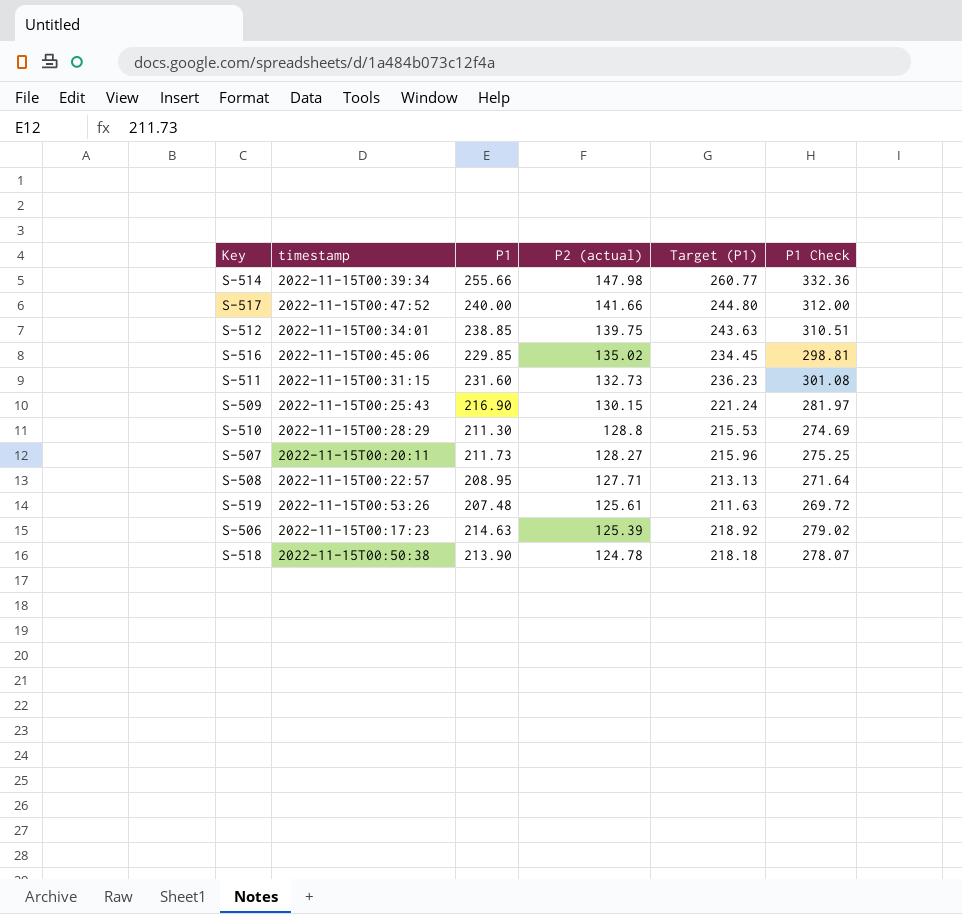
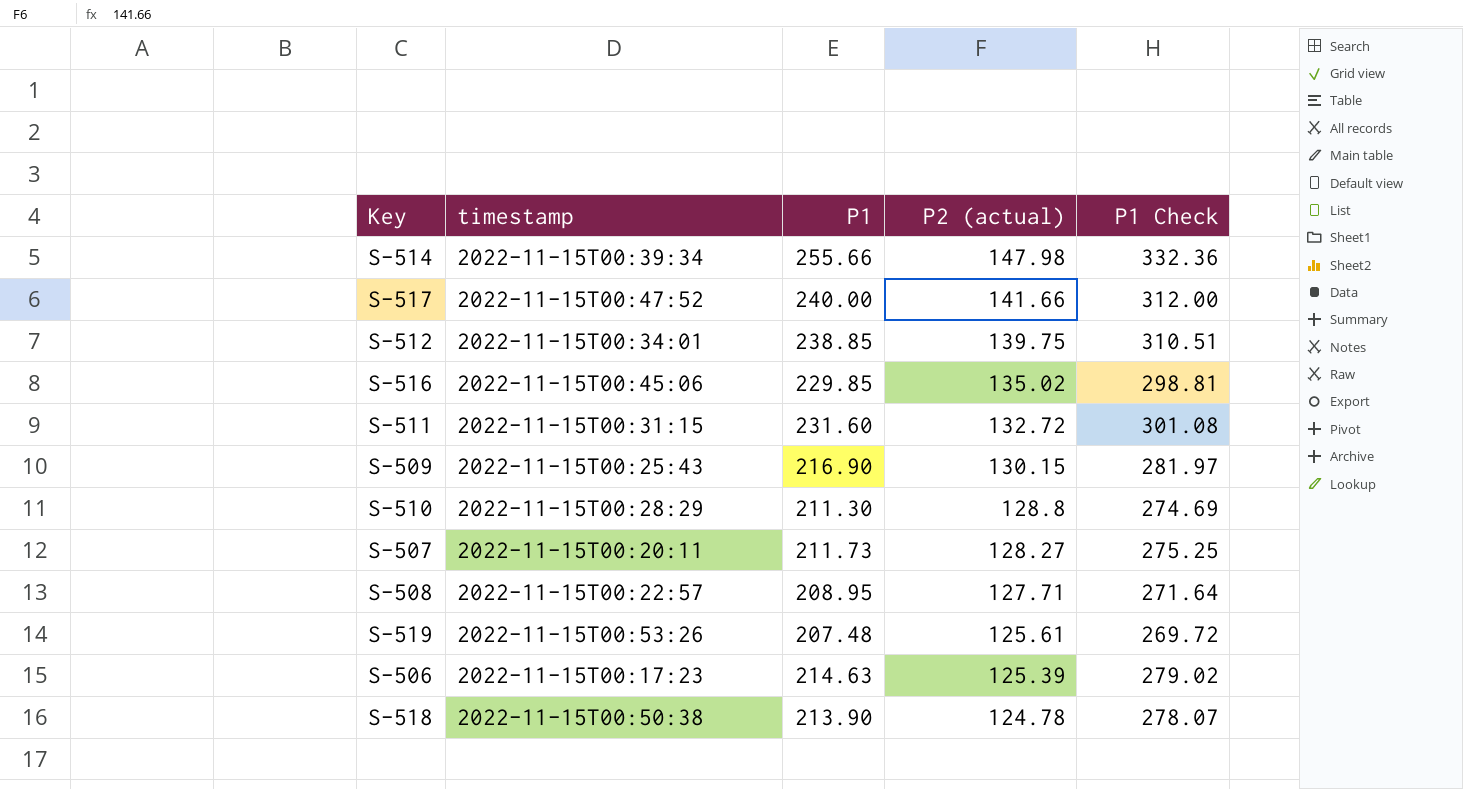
column Target (P1) | formula: [P1] * 1.02 -> none
S-511 | P2 (actual): 132.73 -> 132.72

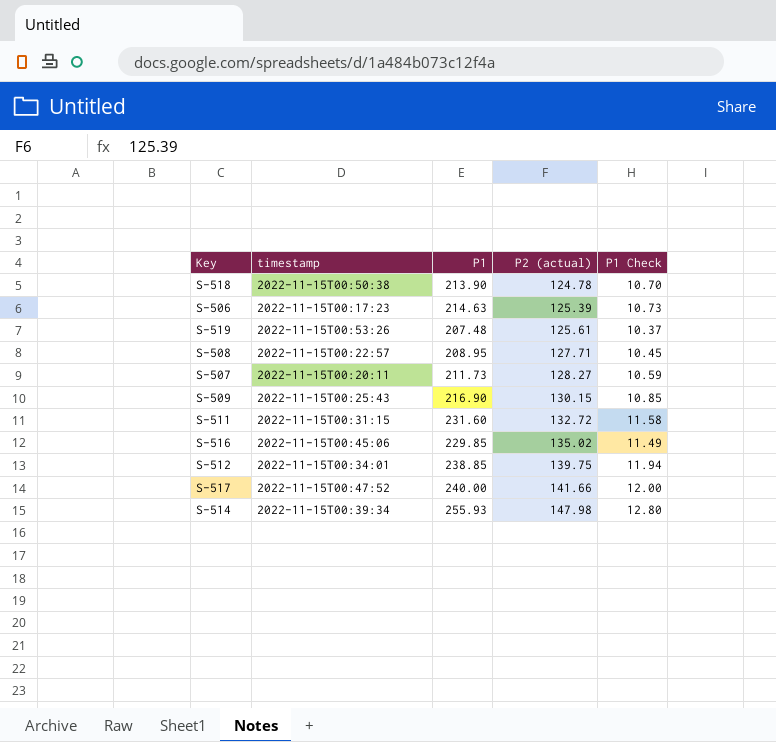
row order: P2 (actual) descending -> P2 (actual) ascending
column P1 Check | formula: [P1] * 1.3 -> [P1] * 0.05
row S-510: 2022-11-15T00:28:29 | 211.30 | 128.8 | 274.69 -> none
S-514 | P1: 255.66 -> 255.93

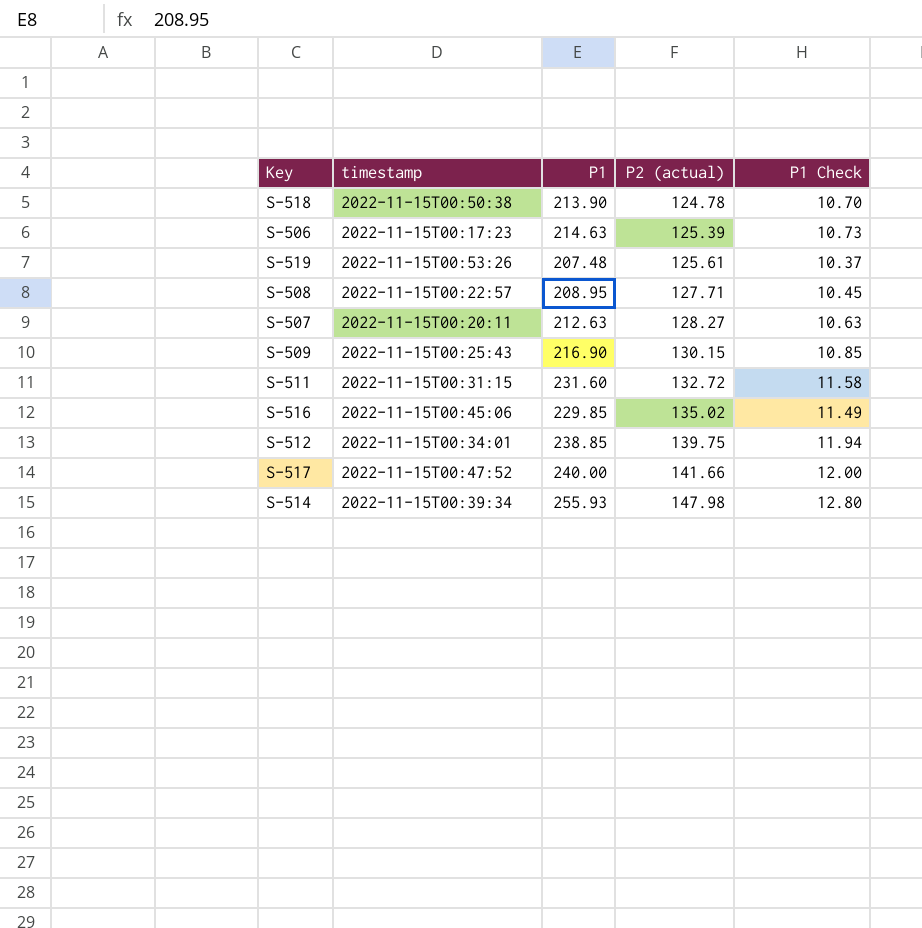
S-507 | P1: 211.73 -> 212.63
S-507 | P1 Check: 10.59 -> 10.63

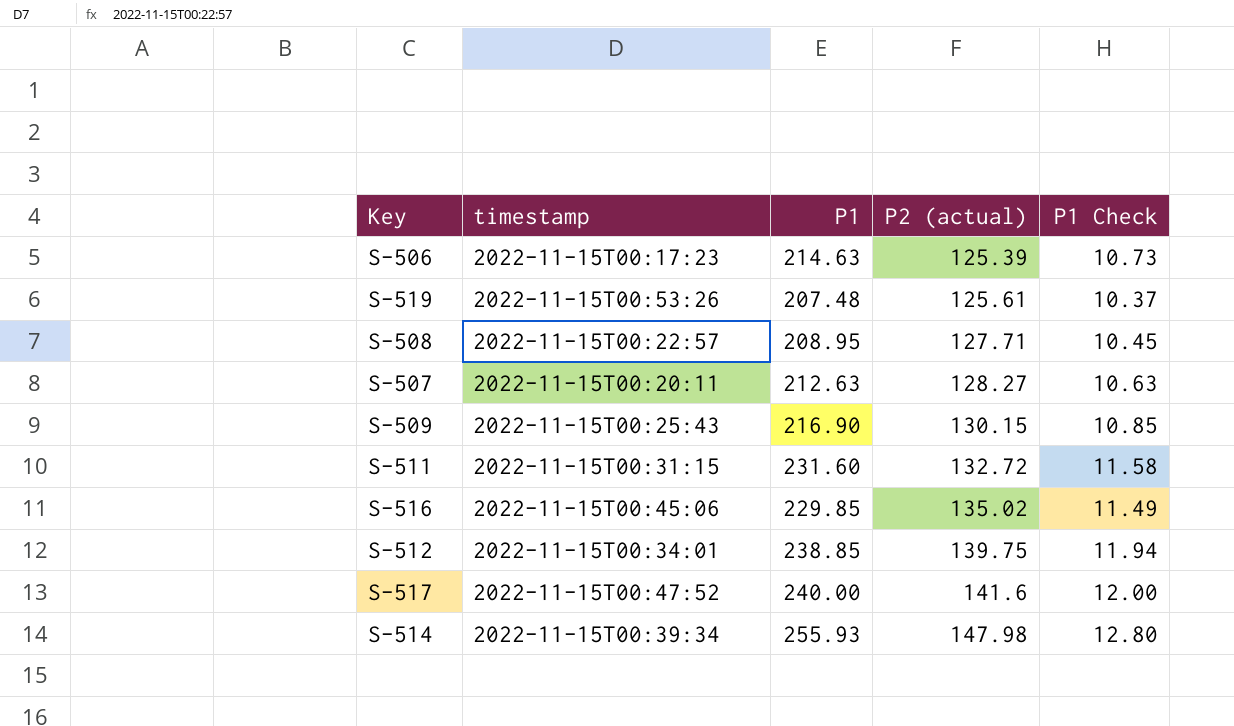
row S-518: 2022-11-15T00:50:38 | 213.90 | 124.78 | 10.70 -> none
S-517 | P2 (actual): 141.66 -> 141.6

